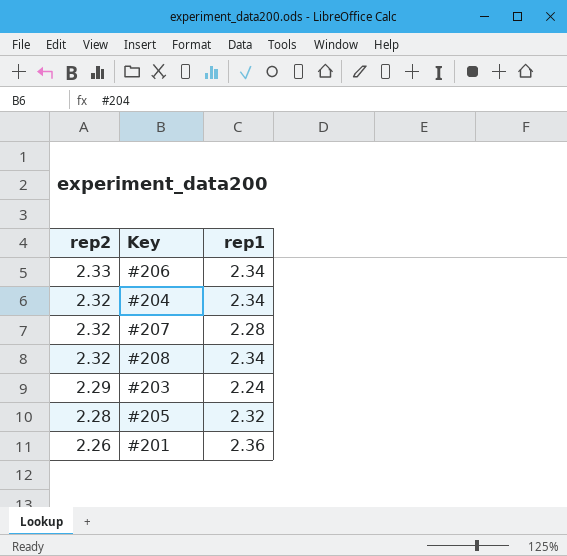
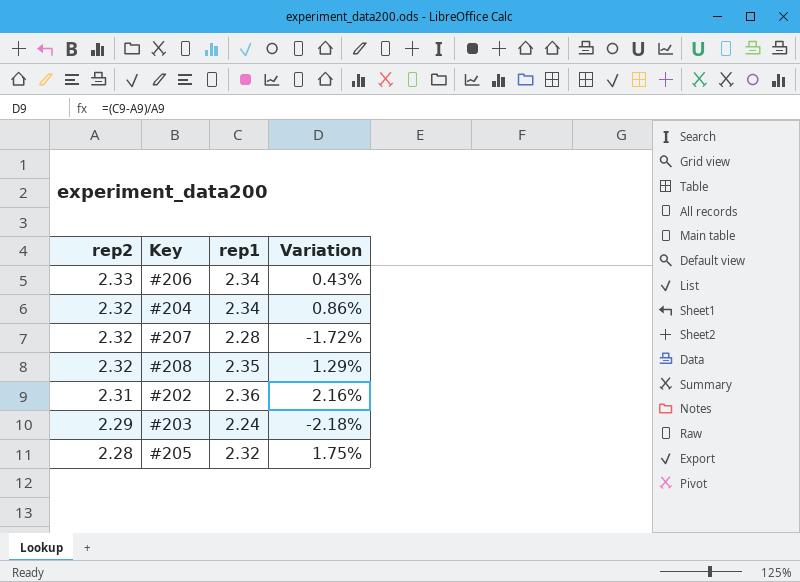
column Variation | formula: none -> ([rep1] - [rep2]) / [rep2]
row #201: 2.26 | 2.36 -> none
#208 | rep1: 2.34 -> 2.35
row #202: none -> 2.31 | 2.36 | 2.16%

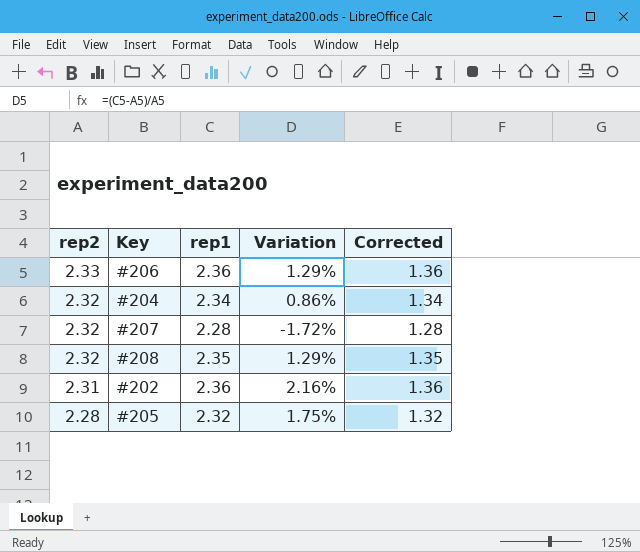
column Corrected | formula: none -> [rep1] - 1
row #203: 2.29 | 2.24 | -2.18% -> none
#206 | rep1: 2.34 -> 2.36
#206 | Variation: 0.43% -> 1.29%

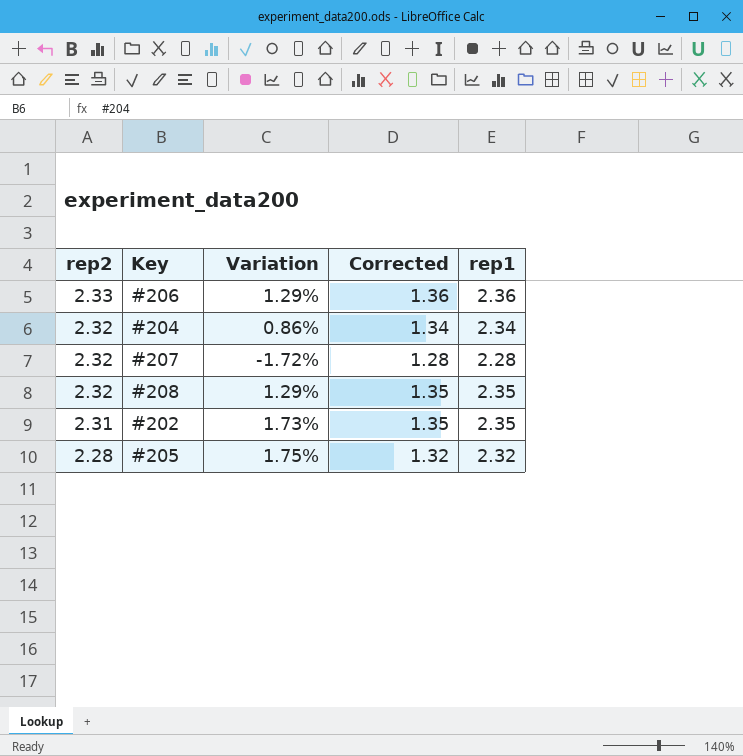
column rep1 | position: 3 -> 5
#202 | Variation: 2.16% -> 1.73%
#202 | Corrected: 1.36 -> 1.35
#202 | rep1: 2.36 -> 2.35

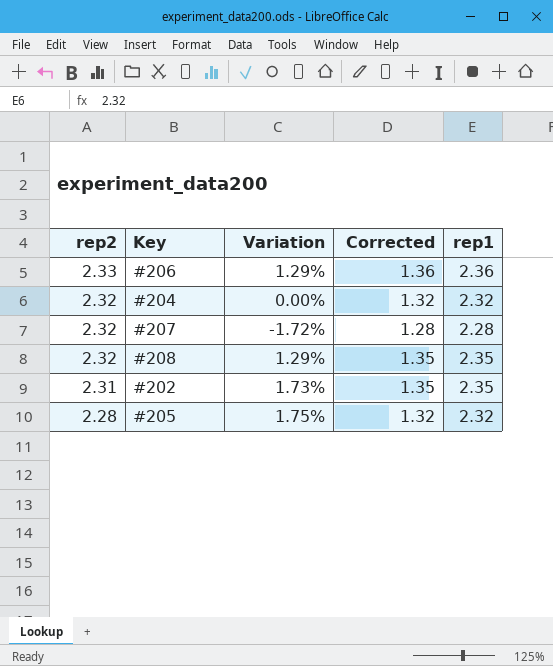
#204 | Variation: 0.86% -> 0.00%
#204 | Corrected: 1.34 -> 1.32
#204 | rep1: 2.34 -> 2.32

